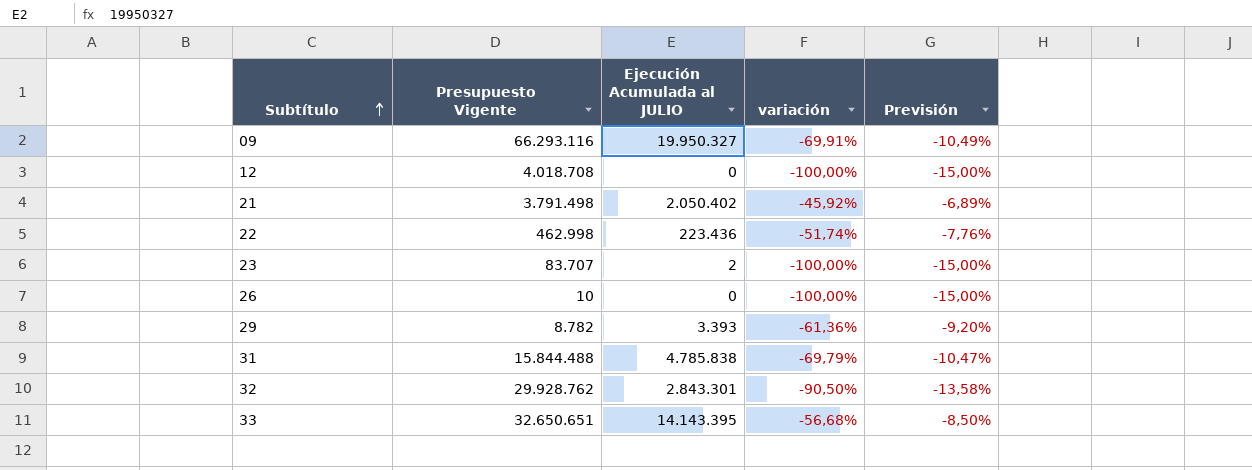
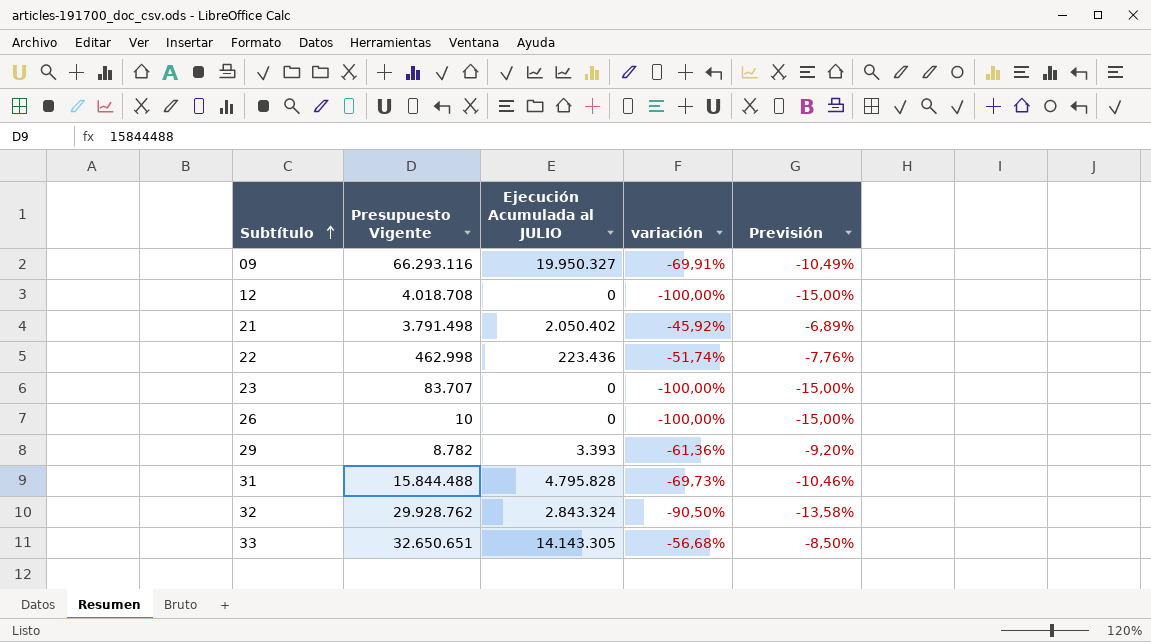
23 | Ejecución Acumulada al JULIO: 2 -> 0
31 | Ejecución Acumulada al JULIO: 4.785.838 -> 4.795.828
31 | variación: -69,79% -> -69,73%
31 | Previsión: -10,47% -> -10,46%
32 | Ejecución Acumulada al JULIO: 2.843.301 -> 2.843.324
33 | Ejecución Acumulada al JULIO: 14.143.395 -> 14.143.305

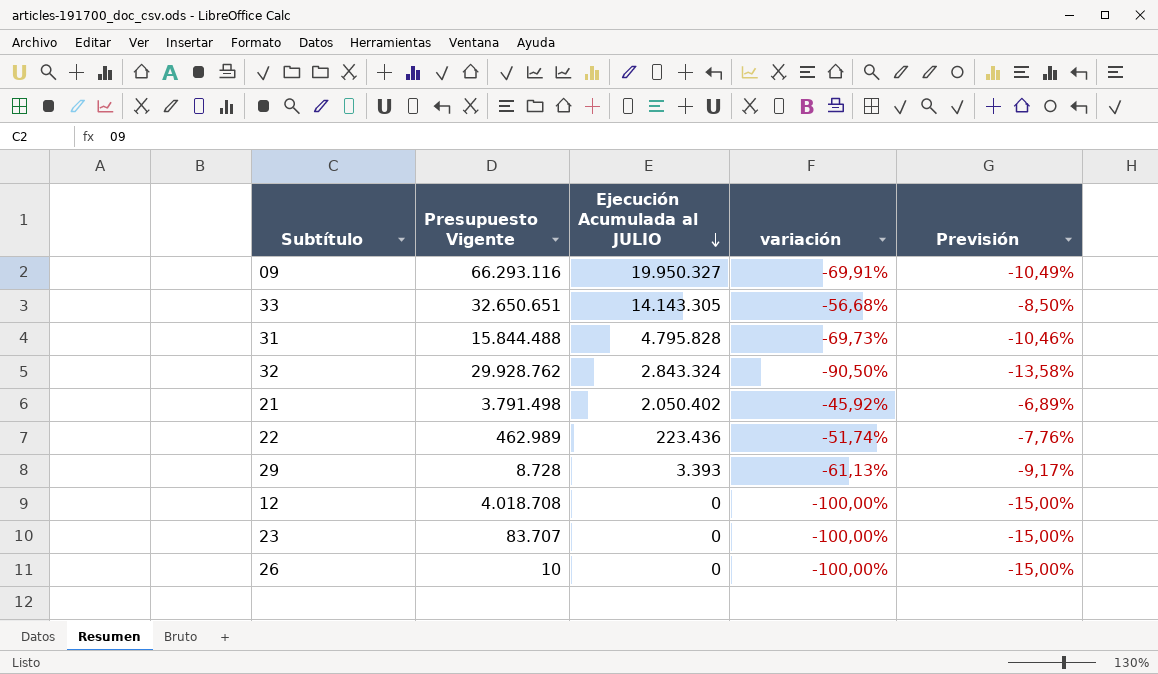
row order: Subtítulo ascending -> Ejecución Acumulada al JULIO descending
22 | Presupuesto Vigente: 462.998 -> 462.989
29 | Presupuesto Vigente: 8.782 -> 8.728
29 | variación: -61,36% -> -61,13%
29 | Previsión: -9,20% -> -9,17%

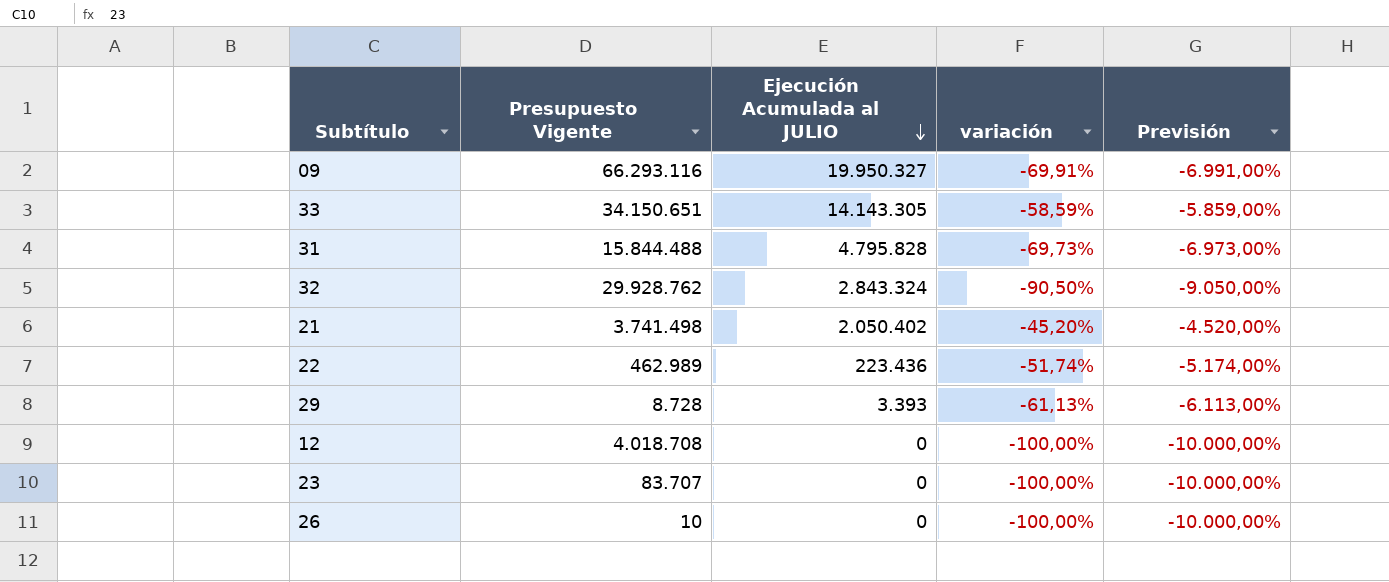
column Previsión | formula: [variación] * 0,15 -> [variación] * 100
33 | Presupuesto Vigente: 32.650.651 -> 34.150.651
33 | variación: -56,68% -> -58,59%
21 | Presupuesto Vigente: 3.791.498 -> 3.741.498
21 | variación: -45,92% -> -45,20%

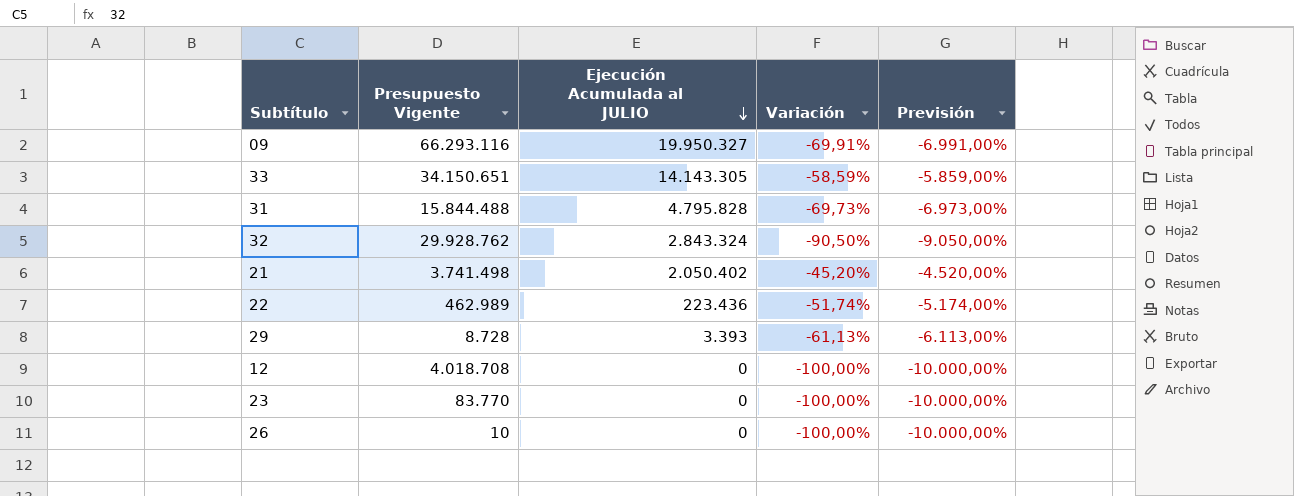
column name: variación -> Variación
23 | Presupuesto Vigente: 83.707 -> 83.770

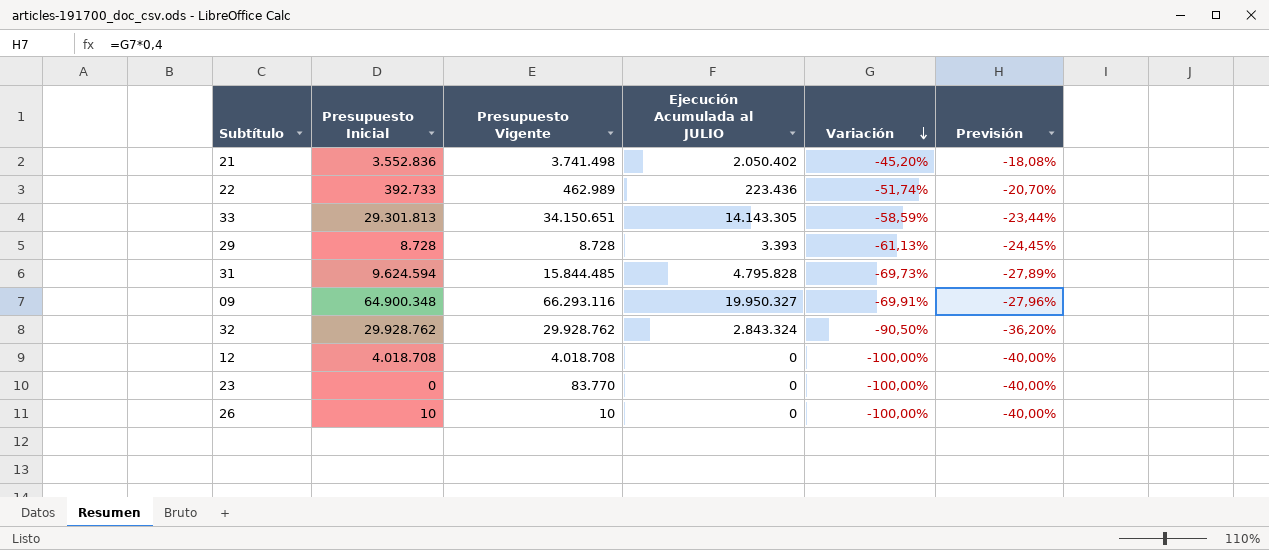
row order: Ejecución Acumulada al JULIO descending -> Variación descending
column Presupuesto Inicial | position: none -> 2
column Previsión | formula: [Variación] * 100 -> [Variación] * 0,4
31 | Presupuesto Vigente: 15.844.488 -> 15.844.485

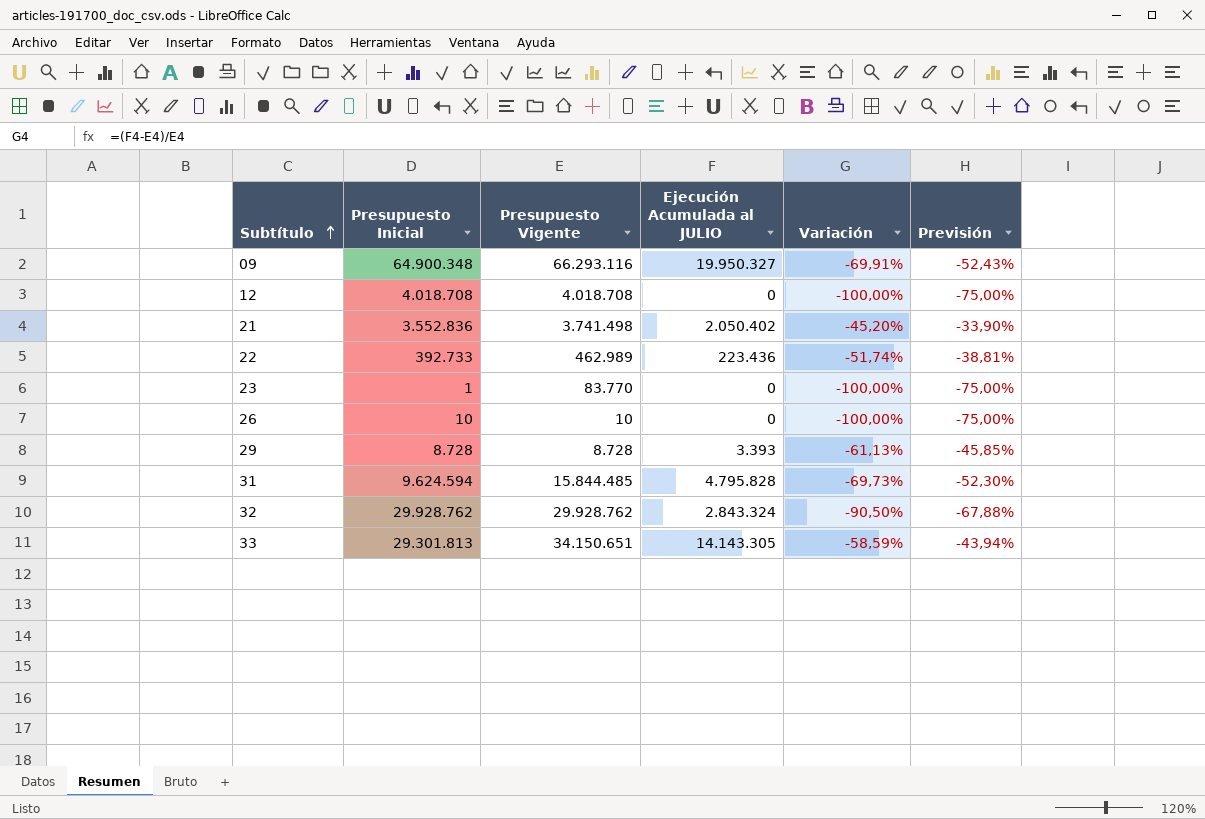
row order: Variación descending -> Subtítulo ascending
column Previsión | formula: [Variación] * 0,4 -> [Variación] * 0,75
23 | Presupuesto Inicial: 0 -> 1

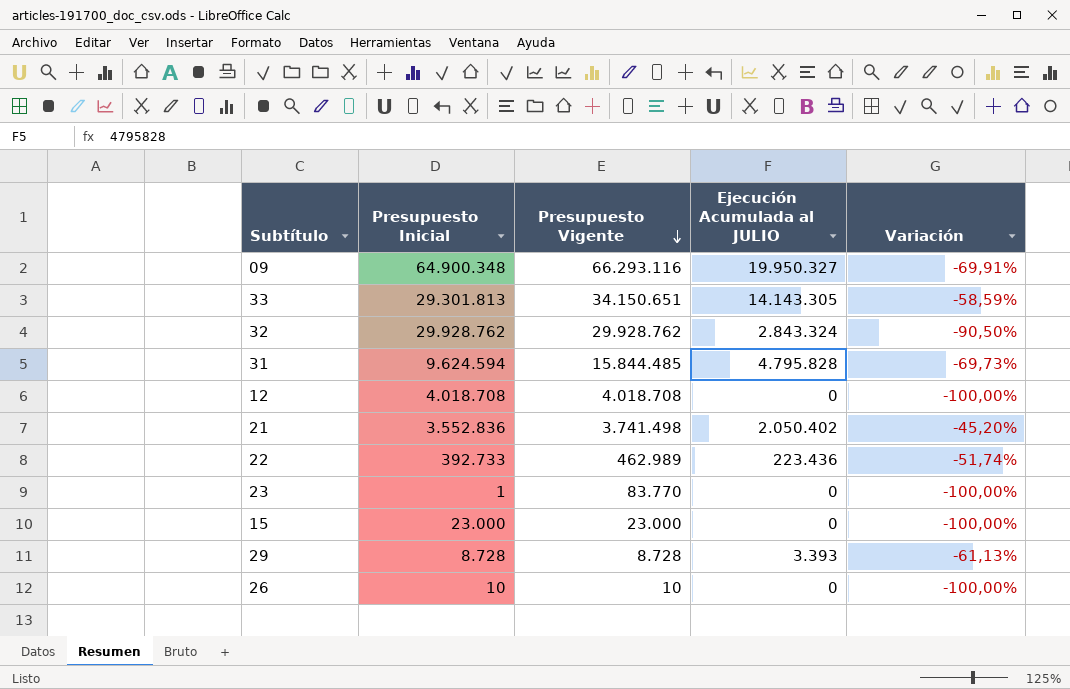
row order: Subtítulo ascending -> Presupuesto Vigente descending
column Previsión | formula: [Variación] * 0,75 -> none
row 15: none -> 23.000 | 23.000 | 0 | -100,00%

